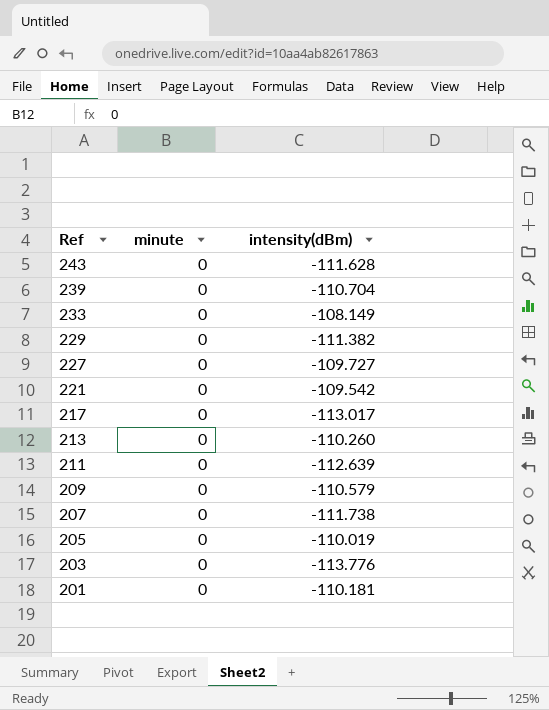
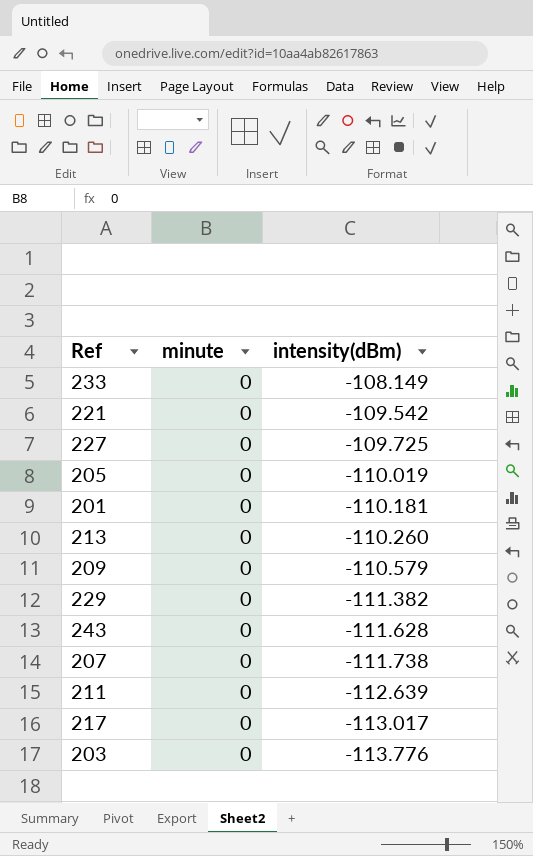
row order: Ref descending -> intensity(dBm) descending
row 239: 0 | -110.704 -> none
227 | intensity(dBm): -109.727 -> -109.725

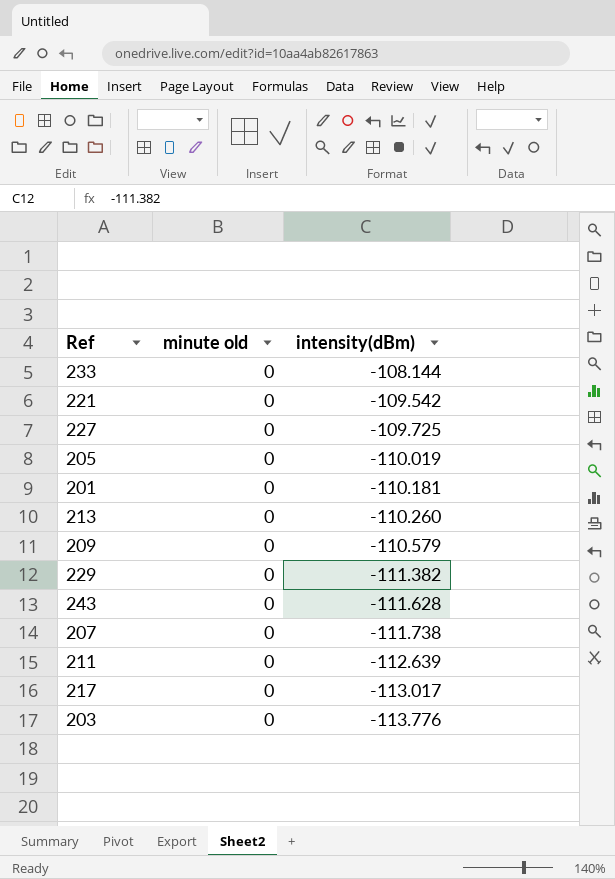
column name: minute -> minute old
233 | intensity(dBm): -108.149 -> -108.144

